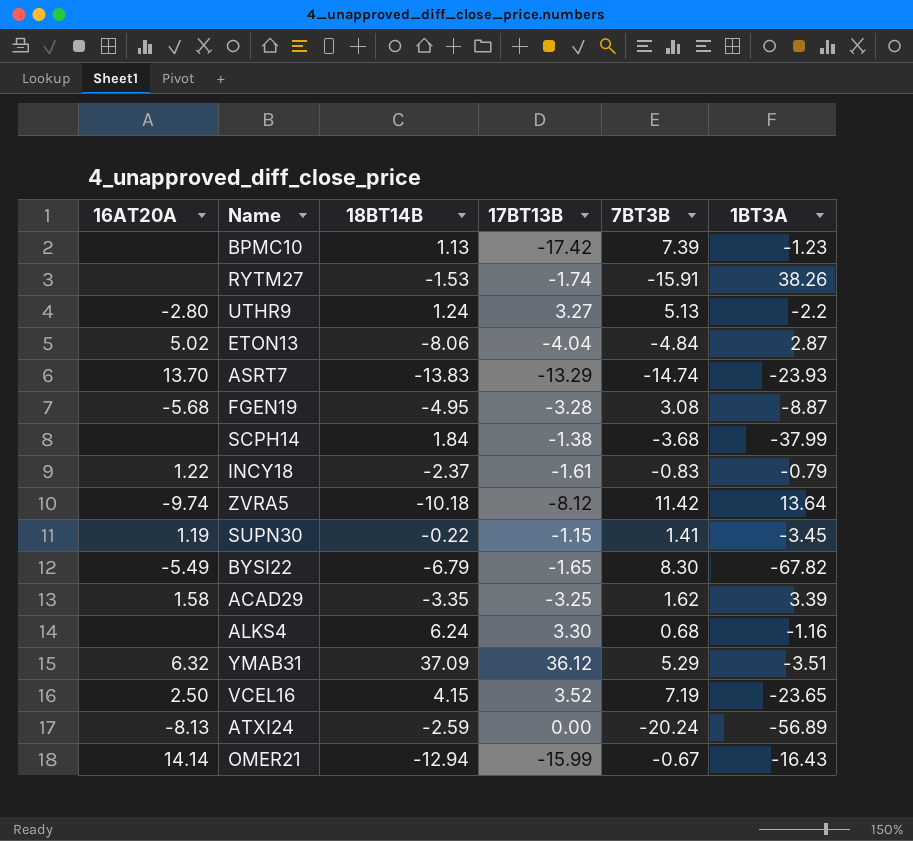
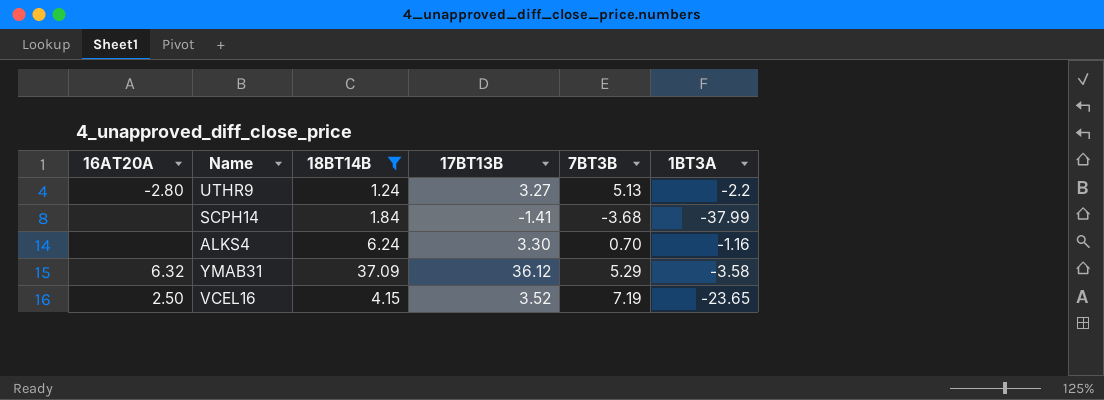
filter: none -> 18BT14B >= 1.24
SCPH14 | 17BT13B: -1.38 -> -1.41
ALKS4 | 7BT3B: 0.68 -> 0.70
YMAB31 | 1BT3A: -3.51 -> -3.58

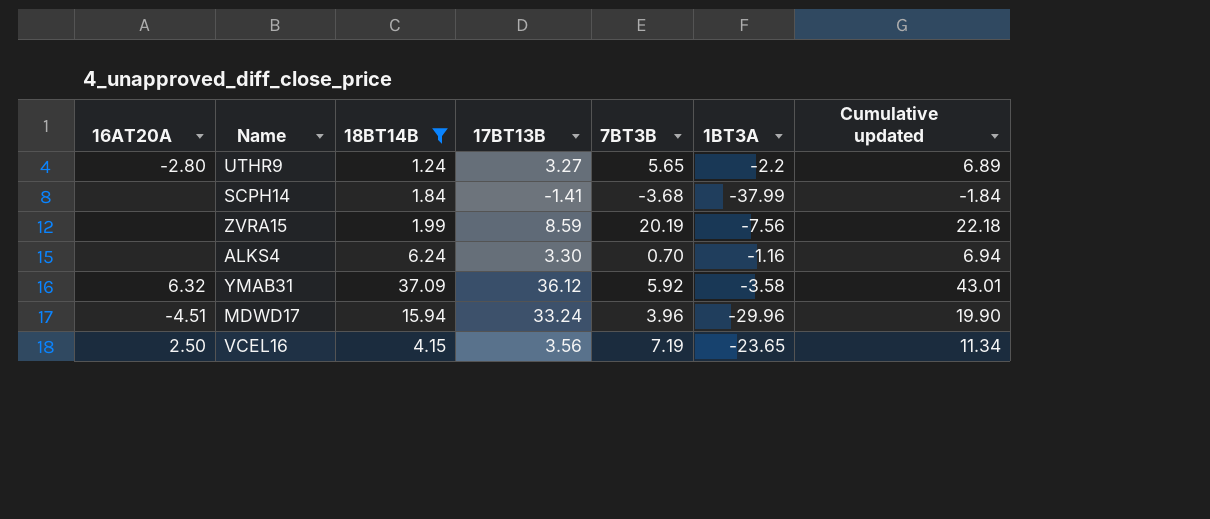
column Cumulative updated | formula: none -> [18BT14B] + [7BT3B]
UTHR9 | 7BT3B: 5.13 -> 5.65
row ZVRA15: none -> none | 1.99 | 8.59 | 20.19 | -7.56 | 22.18
YMAB31 | 7BT3B: 5.29 -> 5.92
row MDWD17: none -> -4.51 | 15.94 | 33.24 | 3.96 | -29.96 | 19.90
VCEL16 | 17BT13B: 3.52 -> 3.56

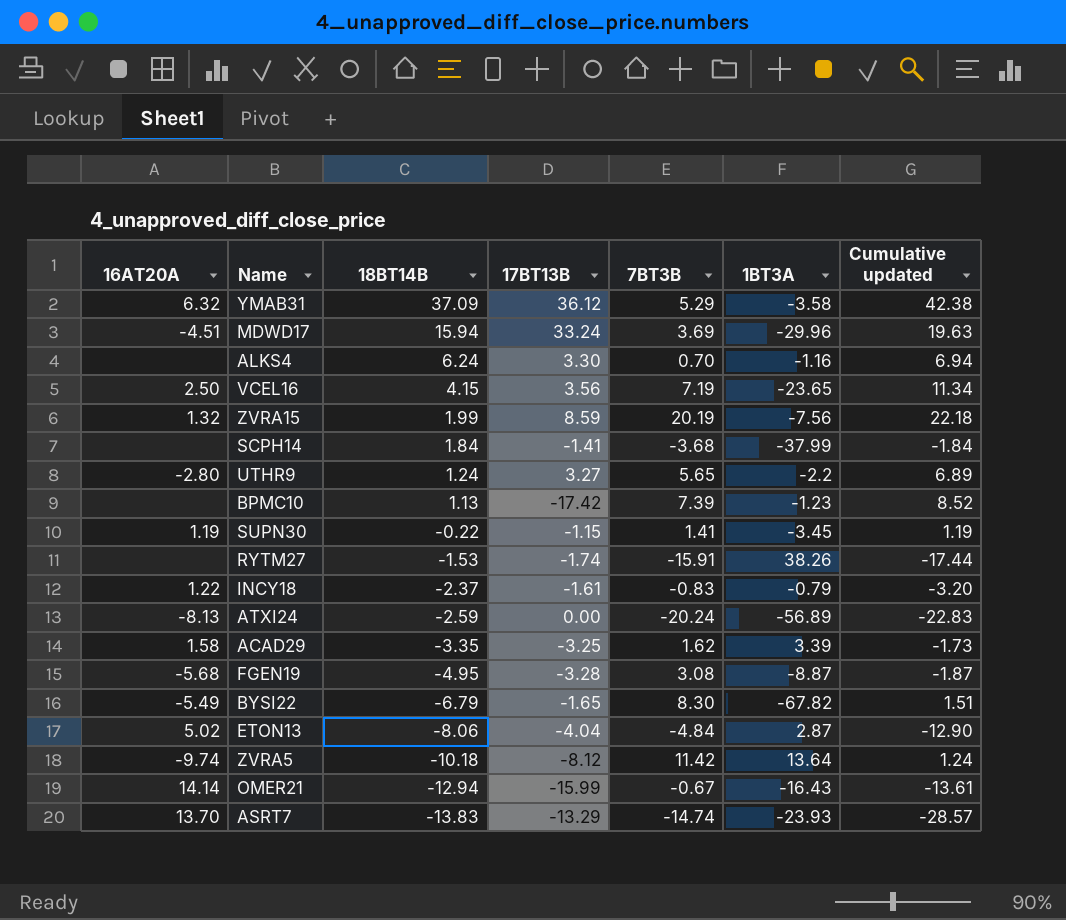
filter: 18BT14B >= 1.24 -> none
row order: none -> 18BT14B descending
YMAB31 | 7BT3B: 5.92 -> 5.29
YMAB31 | Cumulative updated: 43.01 -> 42.38
MDWD17 | 7BT3B: 3.96 -> 3.69
MDWD17 | Cumulative updated: 19.90 -> 19.63
ZVRA15 | 16AT20A: none -> 1.32

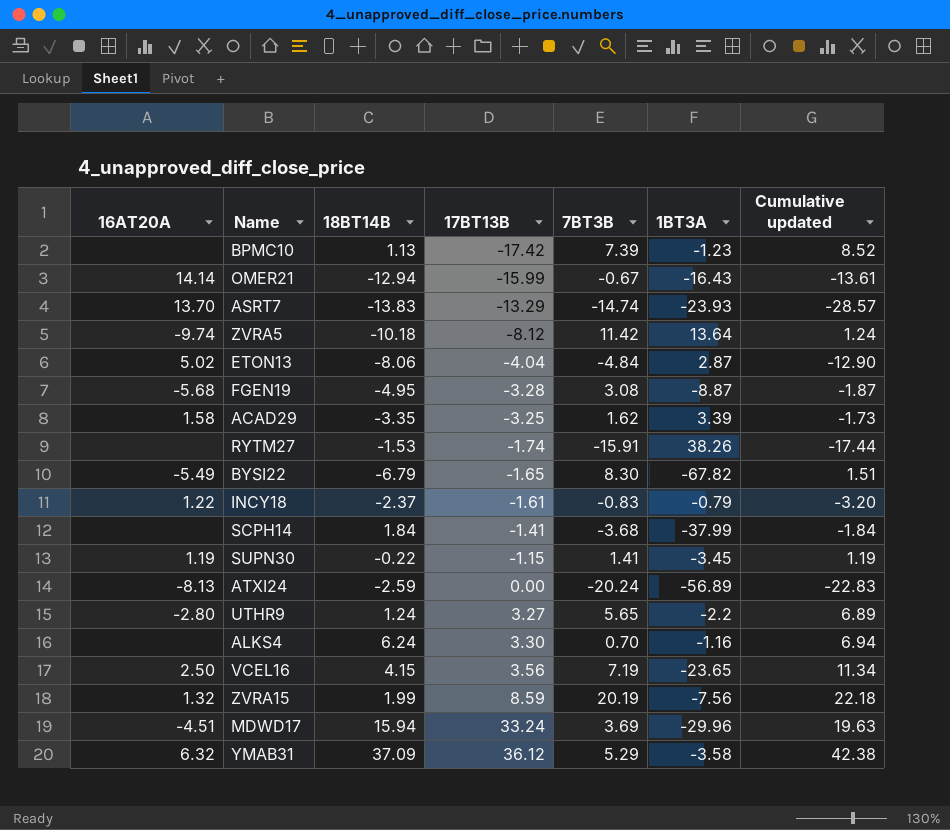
row order: 18BT14B descending -> 17BT13B ascending

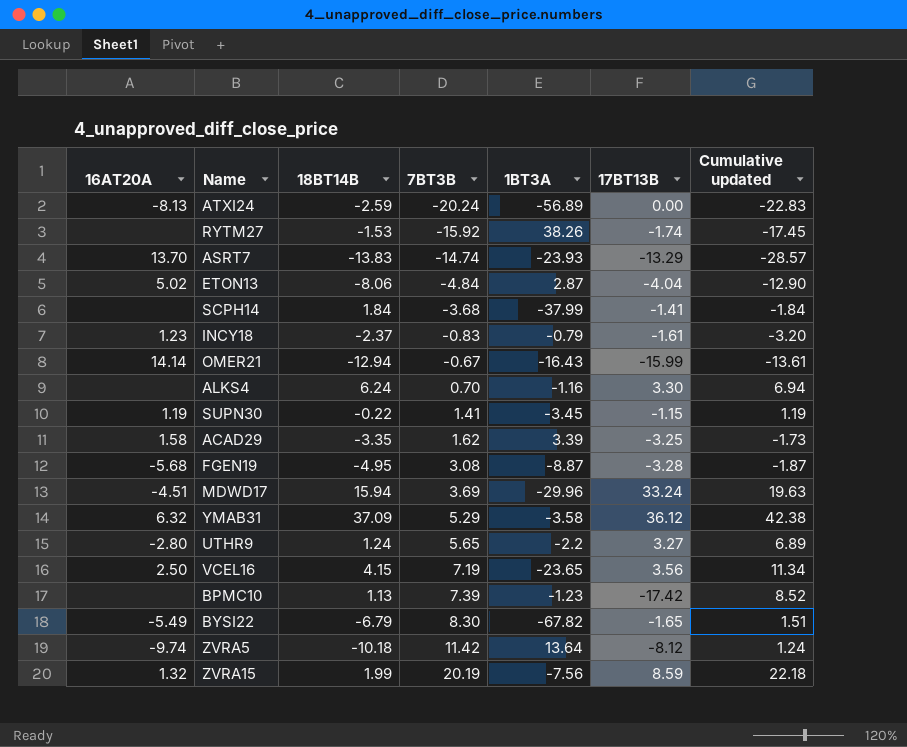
row order: 17BT13B ascending -> 7BT3B ascending
column 17BT13B | position: 4 -> 6
RYTM27 | 7BT3B: -15.91 -> -15.92
RYTM27 | Cumulative updated: -17.44 -> -17.45
INCY18 | 16AT20A: 1.22 -> 1.23

